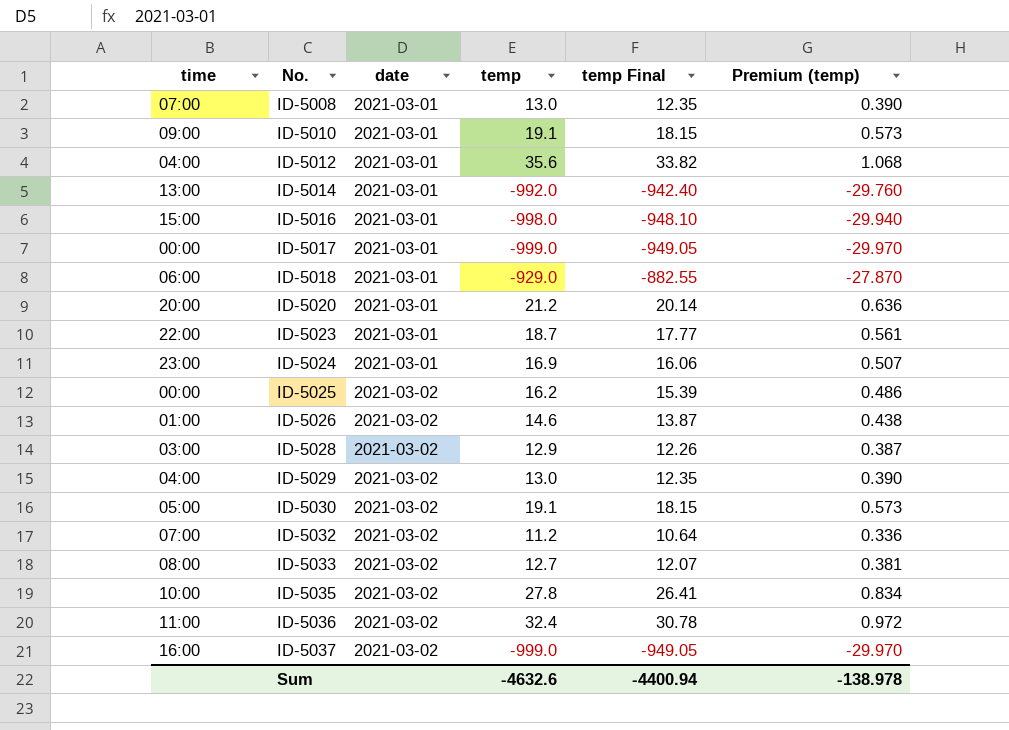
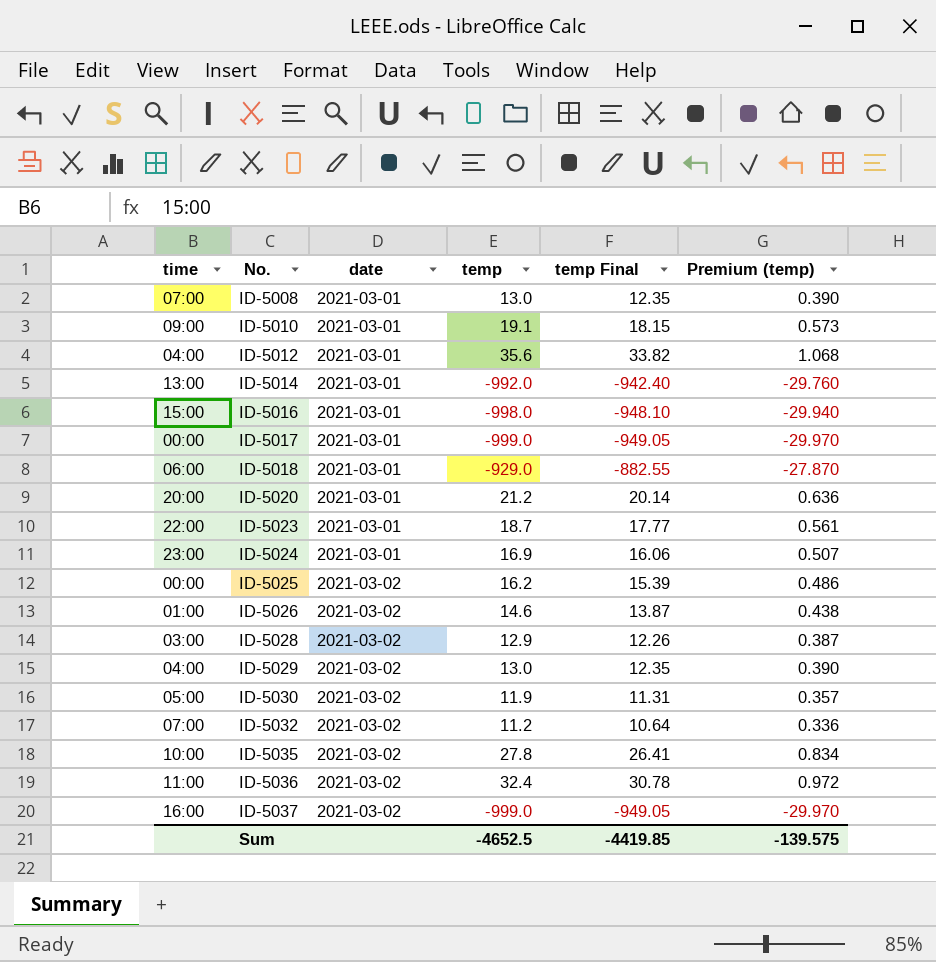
row ID-5033: 08:00 | 2021-03-02 | 12.7 | 12.07 | 0.381 -> none
ID-5030 | temp: 19.1 -> 11.9
ID-5030 | temp Final: 18.15 -> 11.31
ID-5030 | Premium (temp): 0.573 -> 0.357
Sum | temp: -4632.6 -> -4652.5
Sum | temp Final: -4400.94 -> -4419.85
Sum | Premium (temp): -138.978 -> -139.575

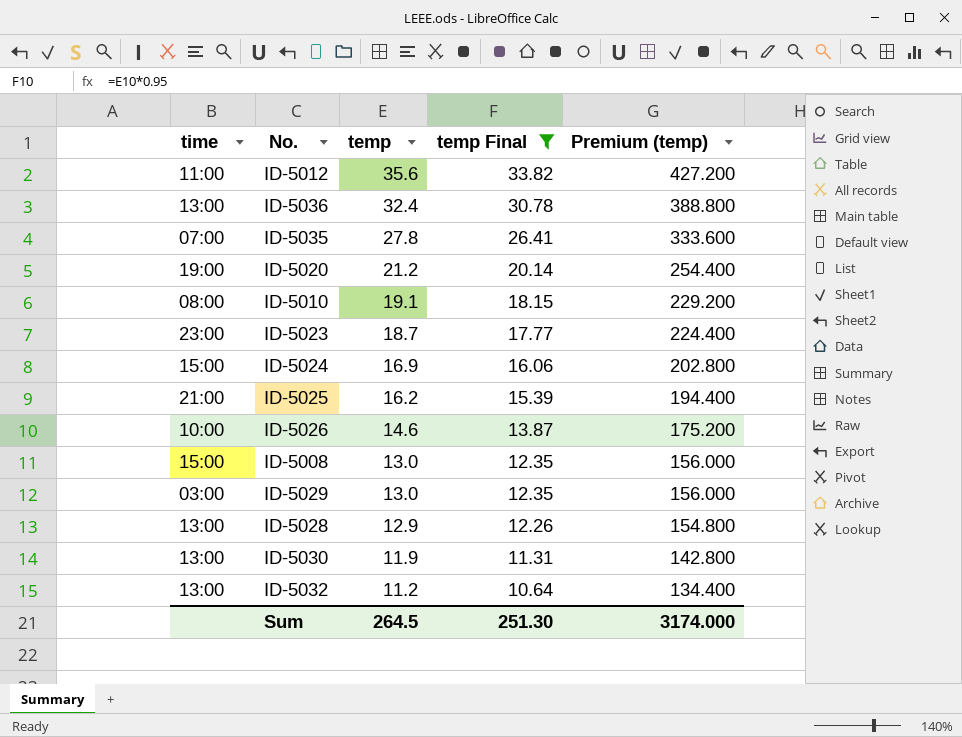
filter: none -> temp Final >= 10.64
row order: No. ascending -> temp descending
column date | position: 3 -> none
column Premium (temp) | formula: [temp] * 0.03 -> [temp] * 12
ID-5012 | time: 04:00 -> 11:00
ID-5036 | time: 11:00 -> 13:00
ID-5035 | time: 10:00 -> 07:00
ID-5020 | time: 20:00 -> 19:00
ID-5010 | time: 09:00 -> 08:00
ID-5023 | time: 22:00 -> 23:00
ID-5024 | time: 23:00 -> 15:00
ID-5025 | time: 00:00 -> 21:00
ID-5026 | time: 01:00 -> 10:00
ID-5008 | time: 07:00 -> 15:00
ID-5029 | time: 04:00 -> 03:00
ID-5028 | time: 03:00 -> 13:00
ID-5030 | time: 05:00 -> 13:00
ID-5032 | time: 07:00 -> 13:00
Sum | temp: -4652.5 -> 264.5
Sum | temp Final: -4419.85 -> 251.30
Sum | Premium (temp): -139.575 -> 3174.000

